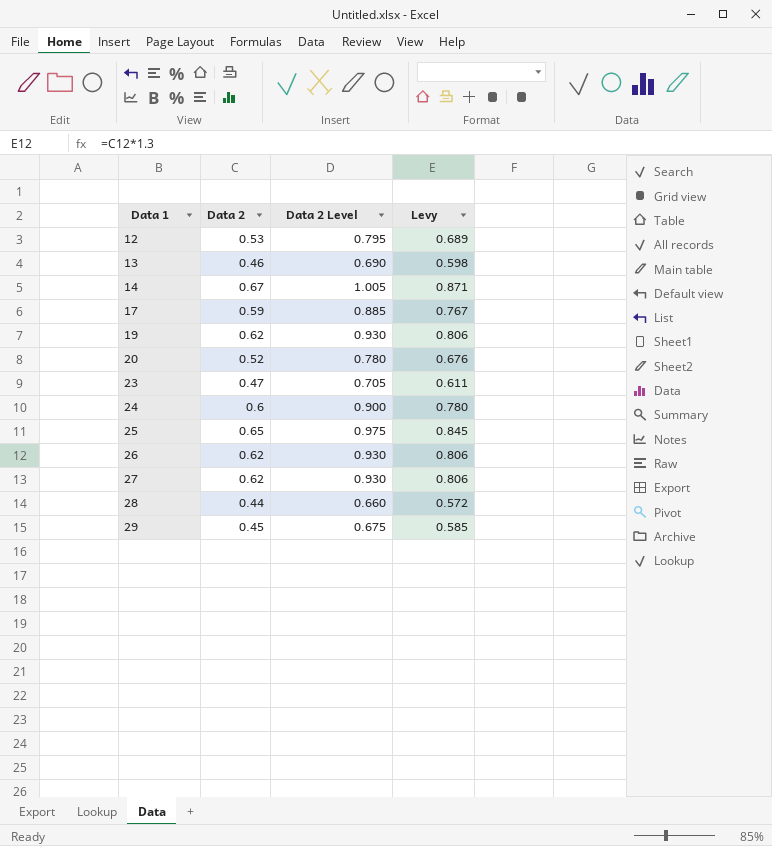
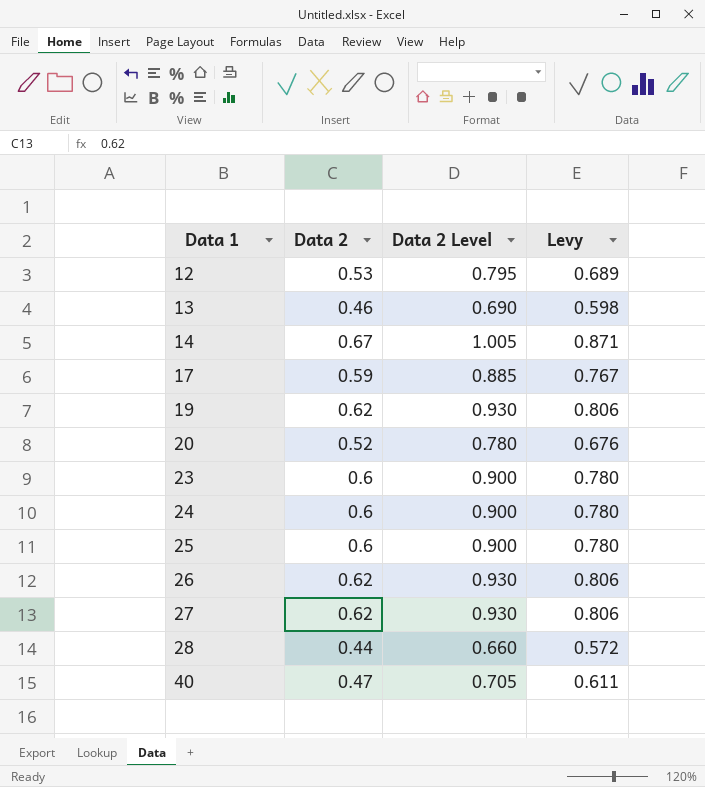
row 29: 0.45 | 0.675 | 0.585 -> none
23 | Data 2: 0.47 -> 0.6
23 | Data 2 Level: 0.705 -> 0.900
23 | Levy: 0.611 -> 0.780
25 | Data 2: 0.65 -> 0.6
25 | Data 2 Level: 0.975 -> 0.900
25 | Levy: 0.845 -> 0.780
row 40: none -> 0.47 | 0.705 | 0.611

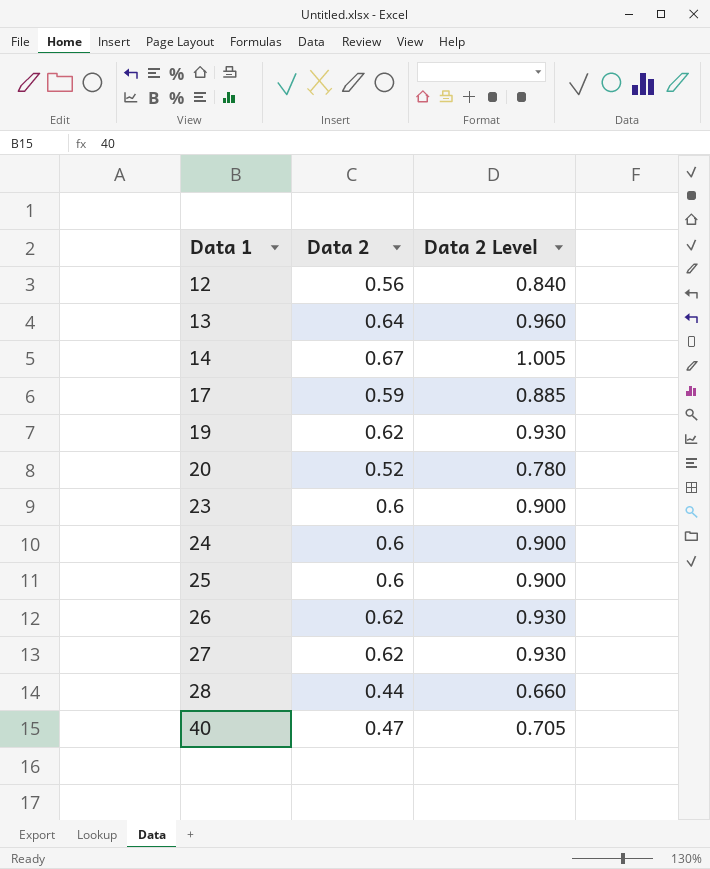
column Levy | formula: [Data 2] * 1.3 -> none
12 | Data 2: 0.53 -> 0.56
12 | Data 2 Level: 0.795 -> 0.840
13 | Data 2: 0.46 -> 0.64
13 | Data 2 Level: 0.690 -> 0.960

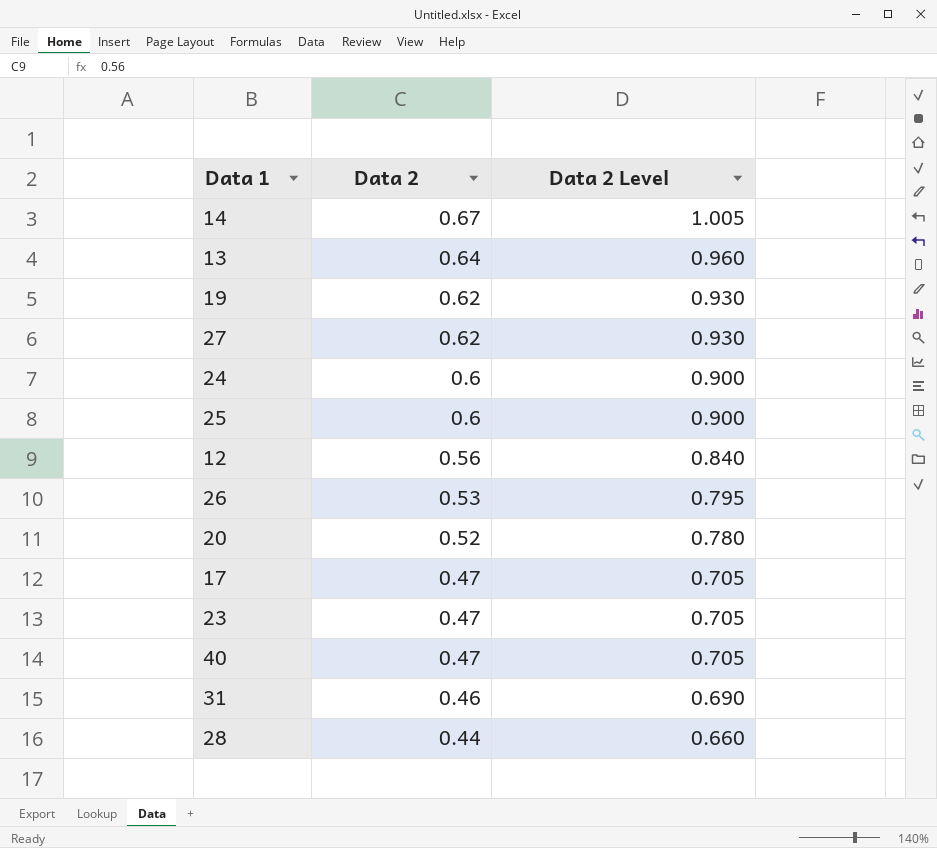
row order: Data 1 ascending -> Data 2 descending
26 | Data 2: 0.62 -> 0.53
26 | Data 2 Level: 0.930 -> 0.795
17 | Data 2: 0.59 -> 0.47
17 | Data 2 Level: 0.885 -> 0.705
23 | Data 2: 0.6 -> 0.47
23 | Data 2 Level: 0.900 -> 0.705
row 31: none -> 0.46 | 0.690

